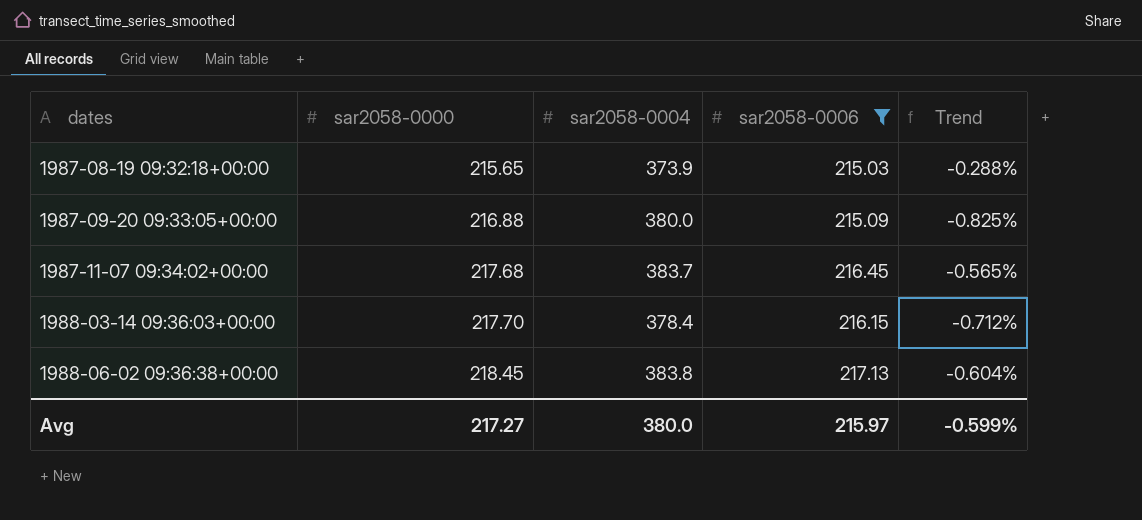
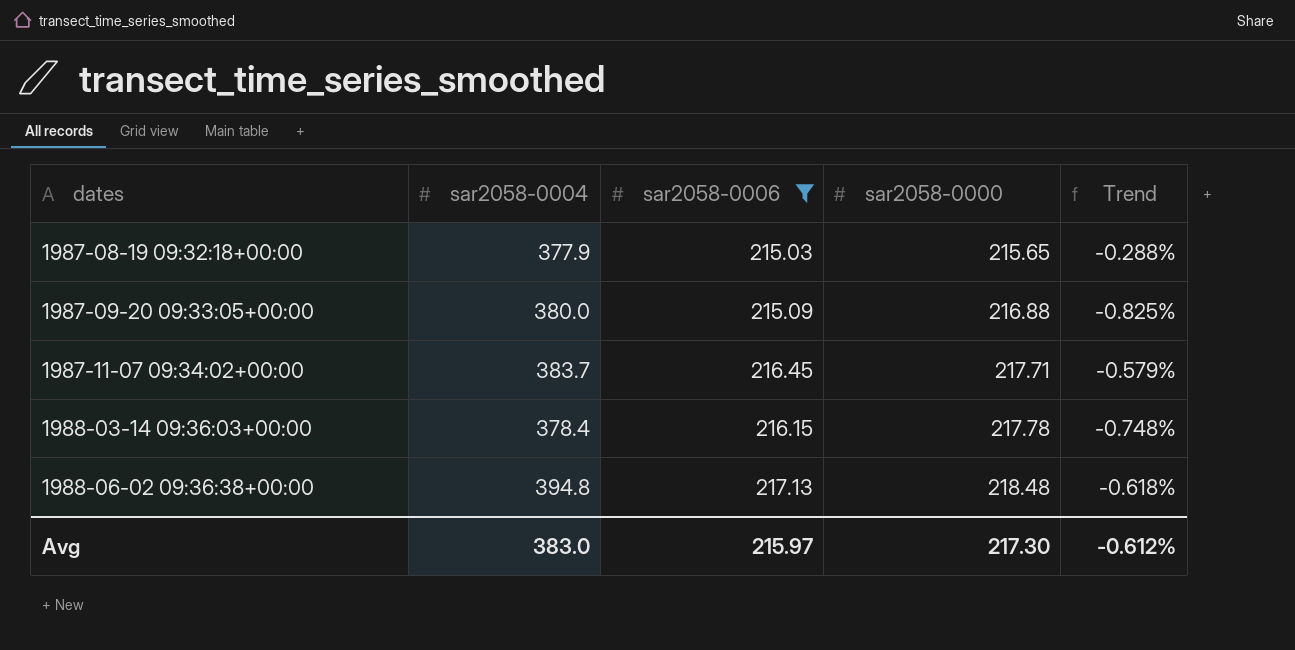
column sar2058-0000 | position: 2 -> 4
1987-08-19 09:32:18+00:00 | sar2058-0004: 373.9 -> 377.9
1987-11-07 09:34:02+00:00 | sar2058-0000: 217.68 -> 217.71
1987-11-07 09:34:02+00:00 | Trend: -0.565% -> -0.579%
1988-03-14 09:36:03+00:00 | sar2058-0000: 217.70 -> 217.78
1988-03-14 09:36:03+00:00 | Trend: -0.712% -> -0.748%
1988-06-02 09:36:38+00:00 | sar2058-0004: 383.8 -> 394.8
1988-06-02 09:36:38+00:00 | sar2058-0000: 218.45 -> 218.48
1988-06-02 09:36:38+00:00 | Trend: -0.604% -> -0.618%
Avg | sar2058-0004: 380.0 -> 383.0
Avg | sar2058-0000: 217.27 -> 217.30
Avg | Trend: -0.599% -> -0.612%

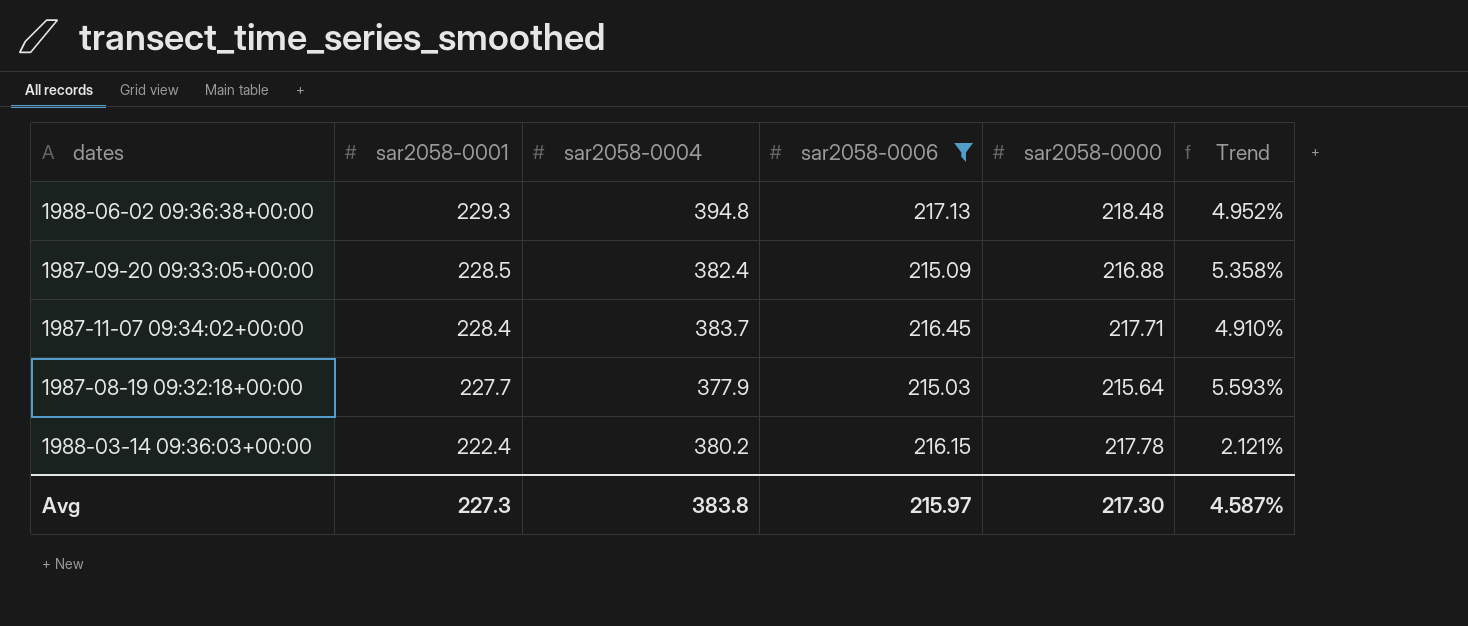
row order: dates ascending -> sar2058-0001 descending
column sar2058-0001 | position: none -> 2
column Trend | formula: ([sar2058-0006] - [sar2058-0000]) / [sar2058-0000] -> ([sar2058-0001] - [sar2058-0000]) / [sar2058-0000]
1987-09-20 09:33:05+00:00 | sar2058-0004: 380.0 -> 382.4
1987-08-19 09:32:18+00:00 | sar2058-0000: 215.65 -> 215.64
1988-03-14 09:36:03+00:00 | sar2058-0004: 378.4 -> 380.2
Avg | sar2058-0004: 383.0 -> 383.8
Avg | Trend: -0.612% -> 4.587%

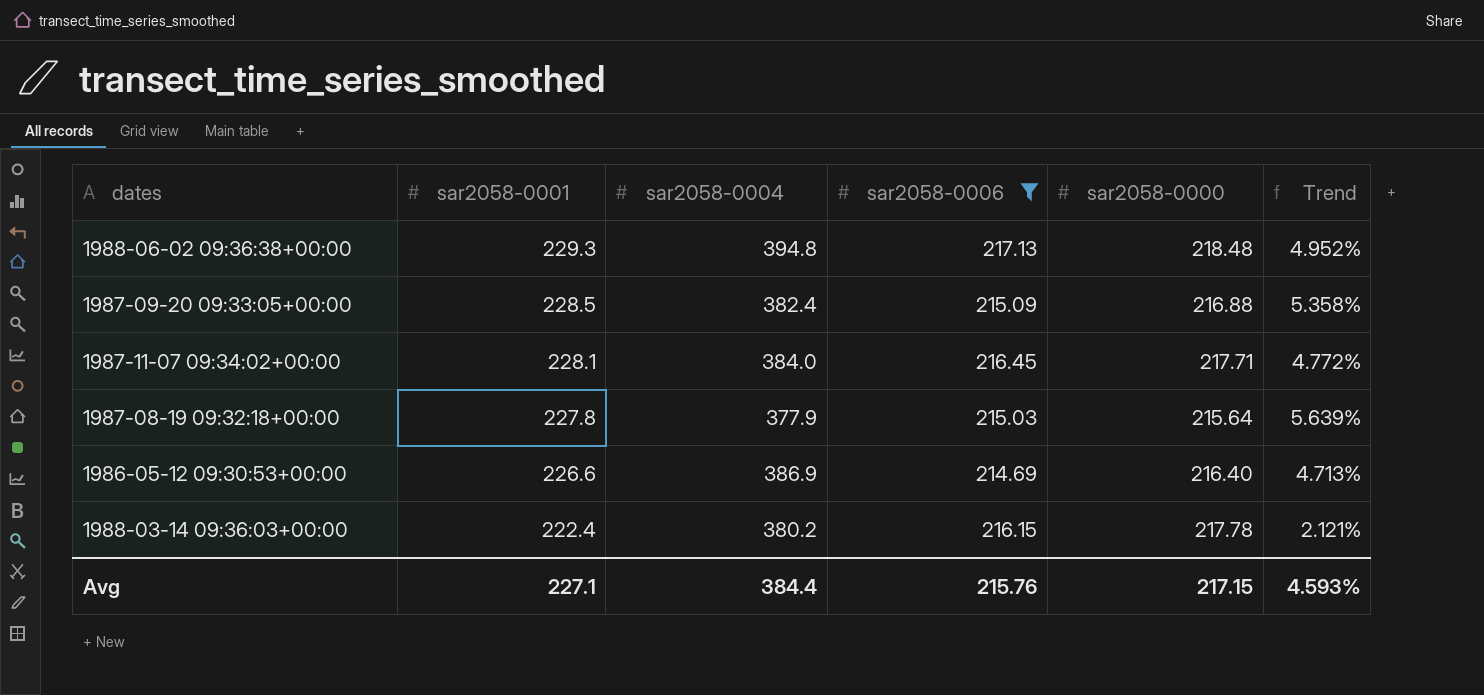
1987-11-07 09:34:02+00:00 | sar2058-0001: 228.4 -> 228.1
1987-11-07 09:34:02+00:00 | sar2058-0004: 383.7 -> 384.0
1987-11-07 09:34:02+00:00 | Trend: 4.910% -> 4.772%
1987-08-19 09:32:18+00:00 | sar2058-0001: 227.7 -> 227.8
1987-08-19 09:32:18+00:00 | Trend: 5.593% -> 5.639%
row 1986-05-12 09:30:53+00:00: none -> 226.6 | 386.9 | 214.69 | 216.40 | 4.713%
Avg | sar2058-0001: 227.3 -> 227.1
Avg | sar2058-0004: 383.8 -> 384.4
Avg | sar2058-0006: 215.97 -> 215.76
Avg | sar2058-0000: 217.30 -> 217.15
Avg | Trend: 4.587% -> 4.593%

